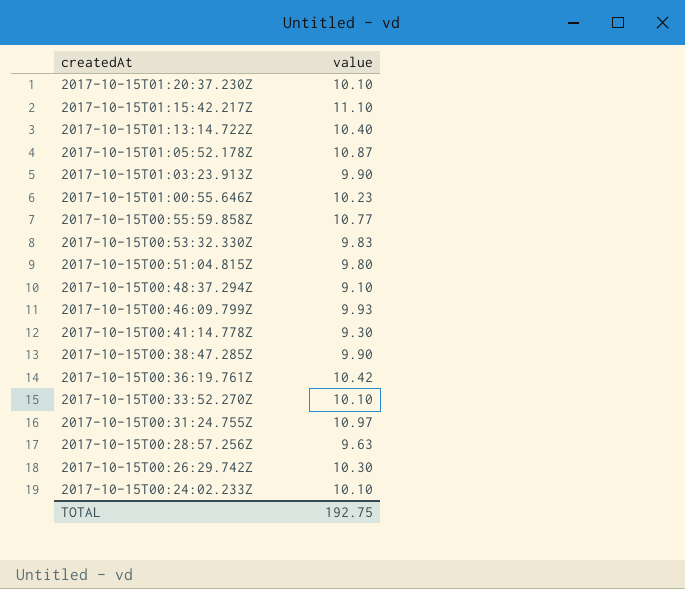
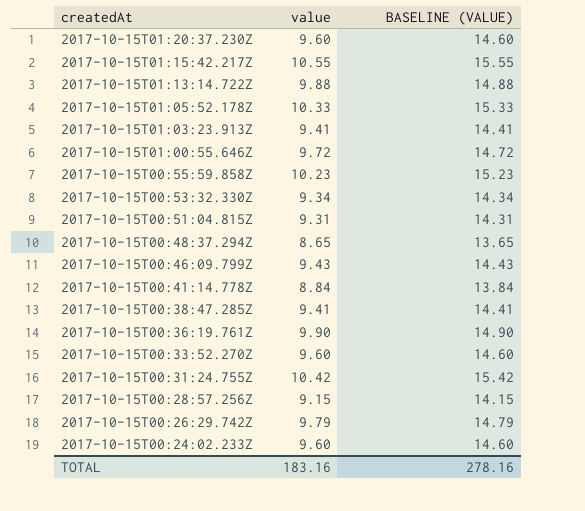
column BASELINE (VALUE) | formula: none -> [value] + 5
2017-10-15T01:20:37.230Z | value: 10.10 -> 9.60
2017-10-15T01:15:42.217Z | value: 11.10 -> 10.55
2017-10-15T01:13:14.722Z | value: 10.40 -> 9.88
2017-10-15T01:05:52.178Z | value: 10.87 -> 10.33
2017-10-15T01:03:23.913Z | value: 9.90 -> 9.41
2017-10-15T01:00:55.646Z | value: 10.23 -> 9.72
2017-10-15T00:55:59.858Z | value: 10.77 -> 10.23
2017-10-15T00:53:32.330Z | value: 9.83 -> 9.34
2017-10-15T00:51:04.815Z | value: 9.80 -> 9.31
2017-10-15T00:48:37.294Z | value: 9.10 -> 8.65
2017-10-15T00:46:09.799Z | value: 9.93 -> 9.43
2017-10-15T00:41:14.778Z | value: 9.30 -> 8.84
2017-10-15T00:38:47.285Z | value: 9.90 -> 9.41
2017-10-15T00:36:19.761Z | value: 10.42 -> 9.90
2017-10-15T00:33:52.270Z | value: 10.10 -> 9.60
2017-10-15T00:31:24.755Z | value: 10.97 -> 10.42
2017-10-15T00:28:57.256Z | value: 9.63 -> 9.15
2017-10-15T00:26:29.742Z | value: 10.30 -> 9.79
2017-10-15T00:24:02.233Z | value: 10.10 -> 9.60
TOTAL | value: 192.75 -> 183.16

